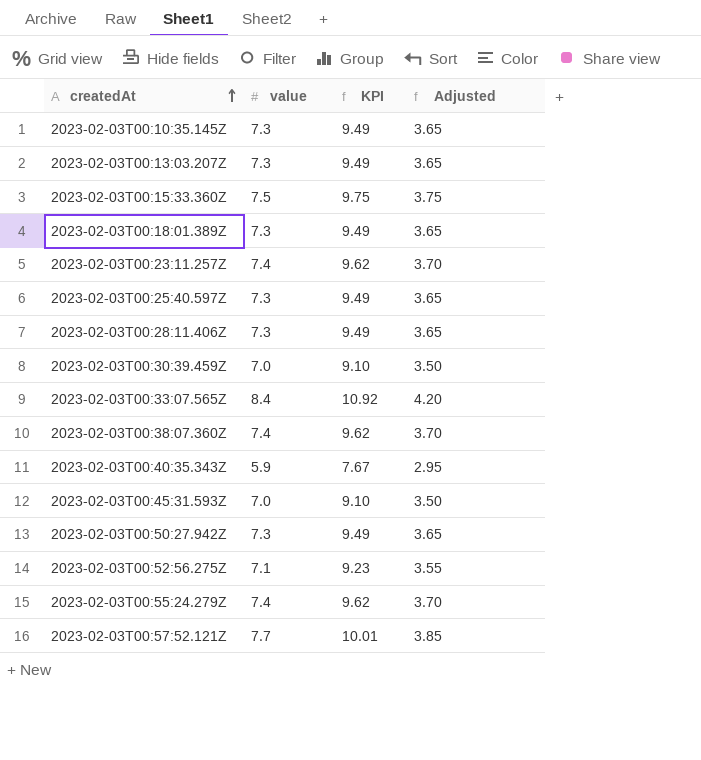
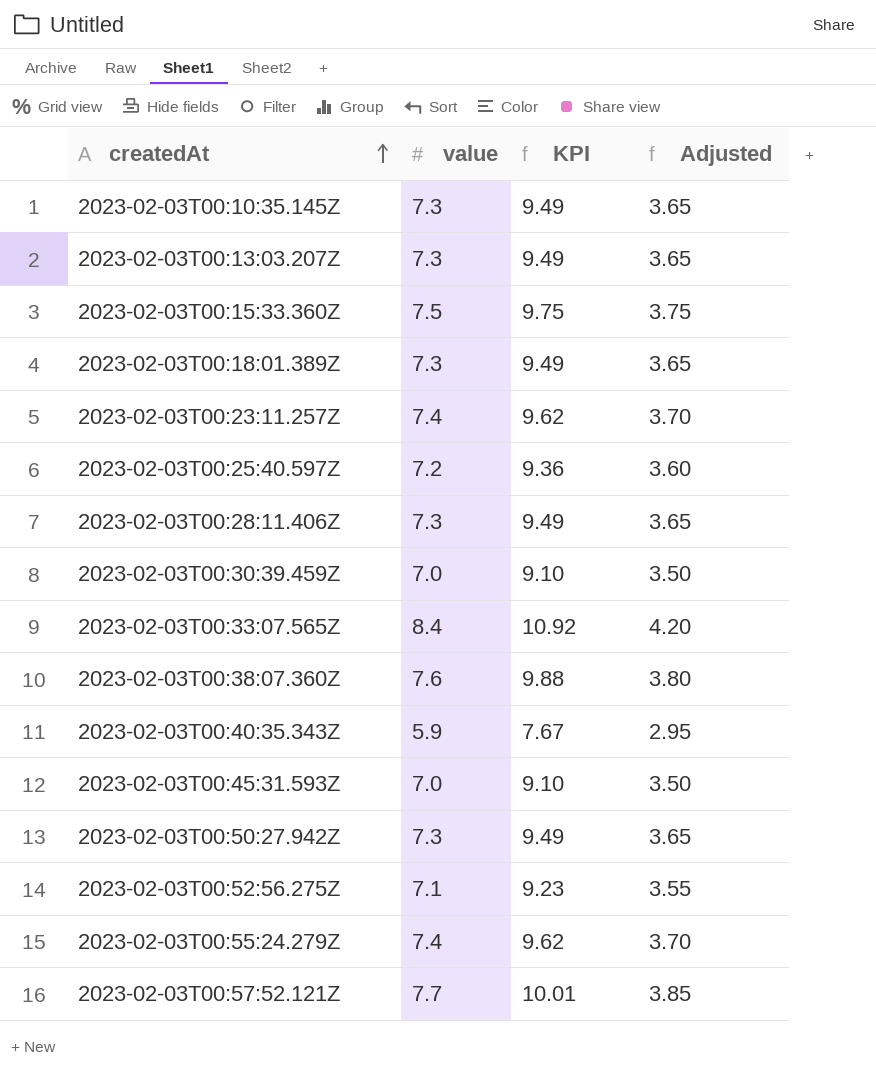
2023-02-03T00:25:40.597Z | value: 7.3 -> 7.2
2023-02-03T00:25:40.597Z | KPI: 9.49 -> 9.36
2023-02-03T00:25:40.597Z | Adjusted: 3.65 -> 3.60
2023-02-03T00:38:07.360Z | value: 7.4 -> 7.6
2023-02-03T00:38:07.360Z | KPI: 9.62 -> 9.88
2023-02-03T00:38:07.360Z | Adjusted: 3.70 -> 3.80

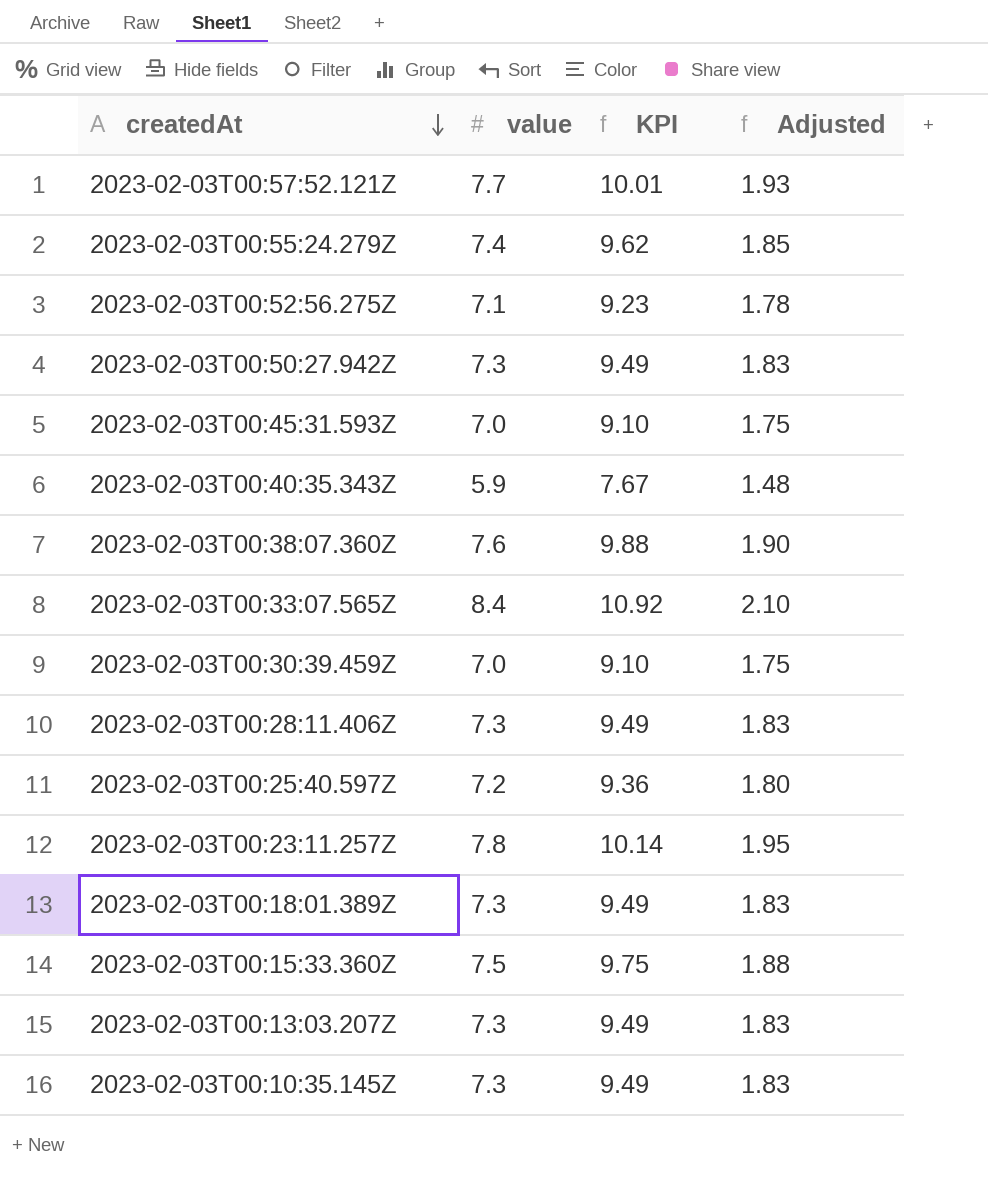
row order: createdAt ascending -> createdAt descending
column Adjusted | formula: [value] * 0.5 -> [value] * 0.25
2023-02-03T00:23:11.257Z | value: 7.4 -> 7.8
2023-02-03T00:23:11.257Z | KPI: 9.62 -> 10.14

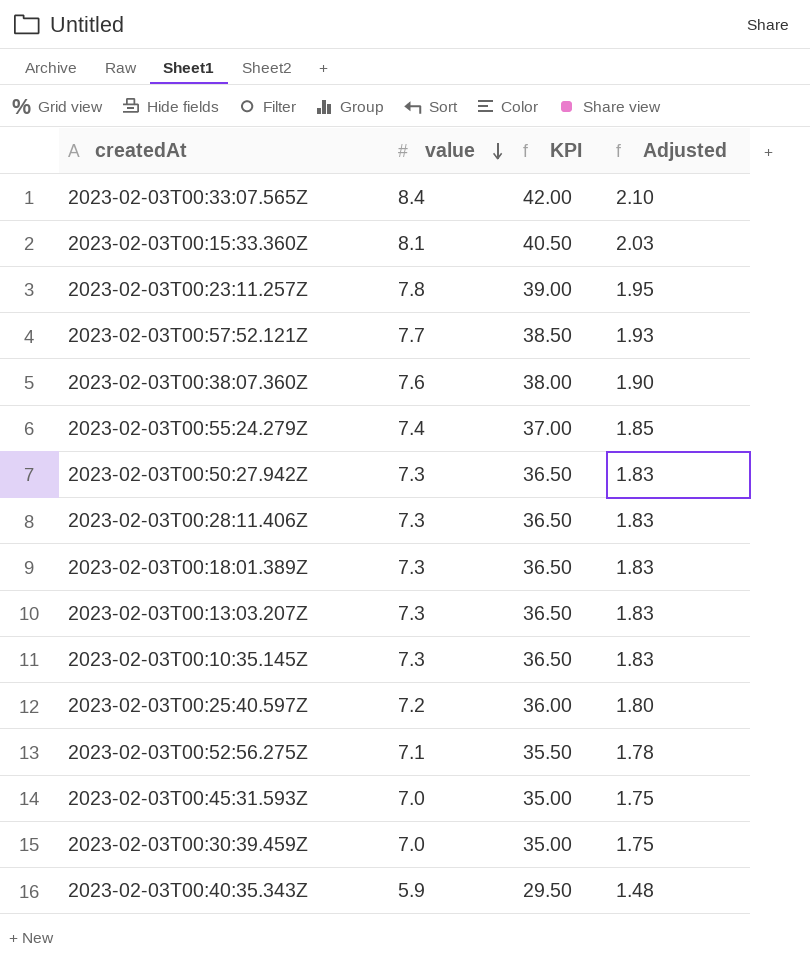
row order: createdAt descending -> value descending
column KPI | formula: [value] * 1.3 -> [value] * 5
2023-02-03T00:15:33.360Z | value: 7.5 -> 8.1
2023-02-03T00:15:33.360Z | Adjusted: 1.88 -> 2.03

